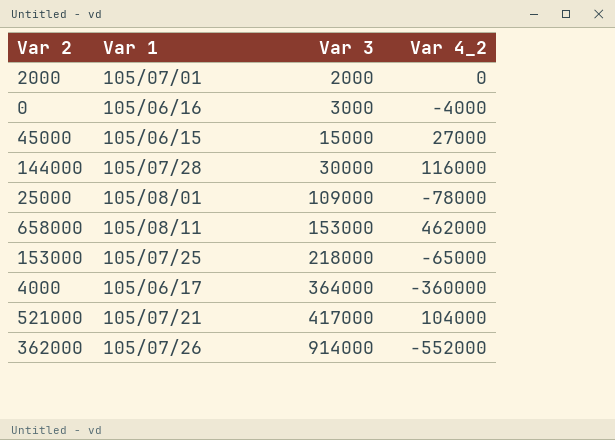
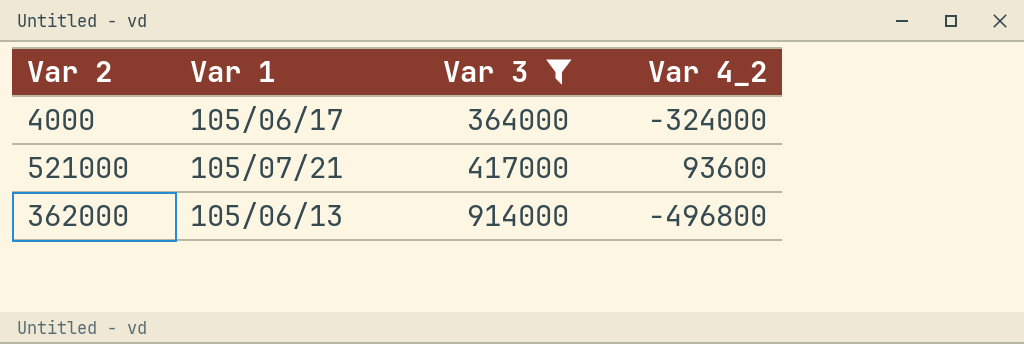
filter: none -> Var 3 >= 364000
4000 | Var 4_2: -360000 -> -324000
521000 | Var 4_2: 104000 -> 93600
362000 | Var 1: 105/07/26 -> 105/06/13
362000 | Var 4_2: -552000 -> -496800

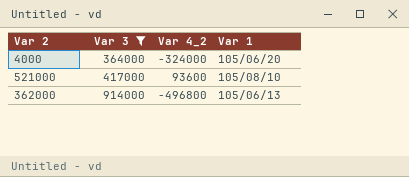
column Var 1 | position: 2 -> 4
4000 | Var 1: 105/06/17 -> 105/06/20
521000 | Var 1: 105/07/21 -> 105/08/10

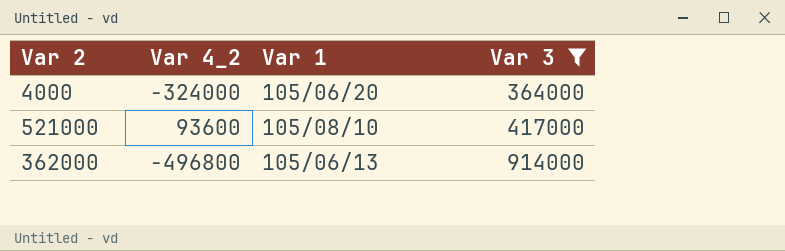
column Var 3 | position: 2 -> 4

